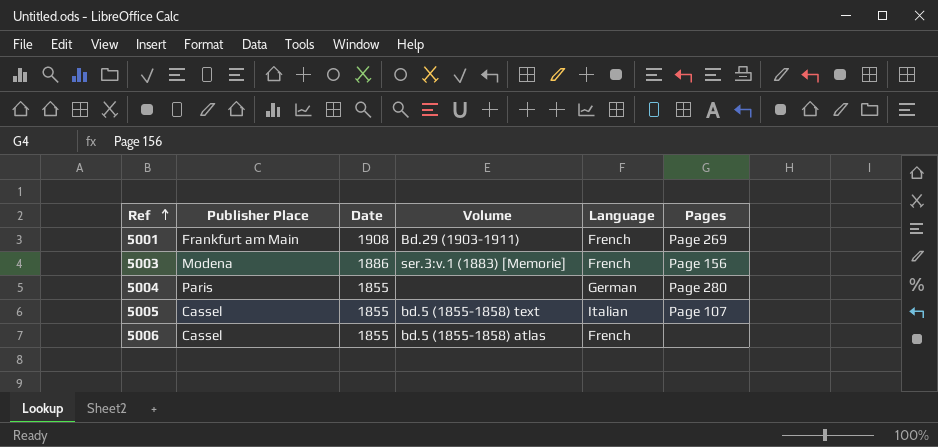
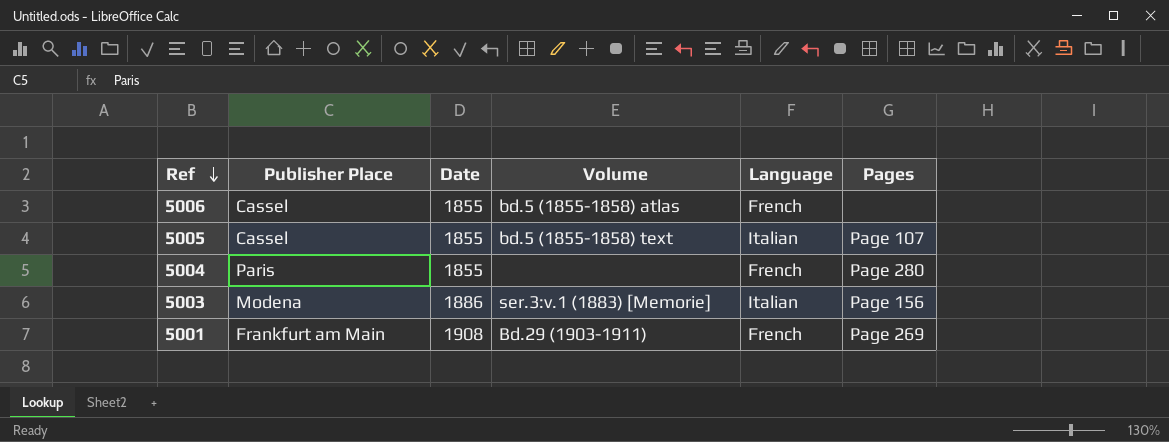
row order: Ref ascending -> Ref descending
5004 | Language: German -> French
5003 | Language: French -> Italian

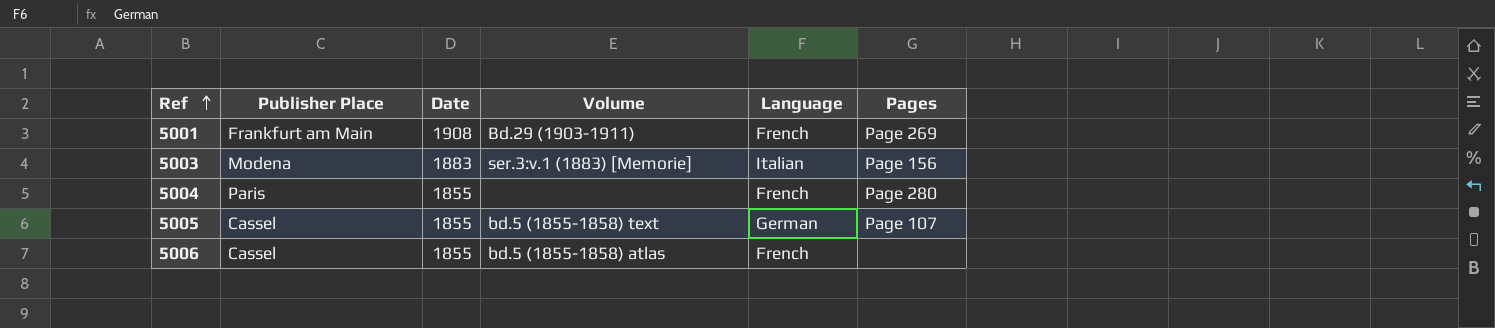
row order: Ref descending -> Ref ascending
5003 | Date: 1886 -> 1883
5005 | Language: Italian -> German

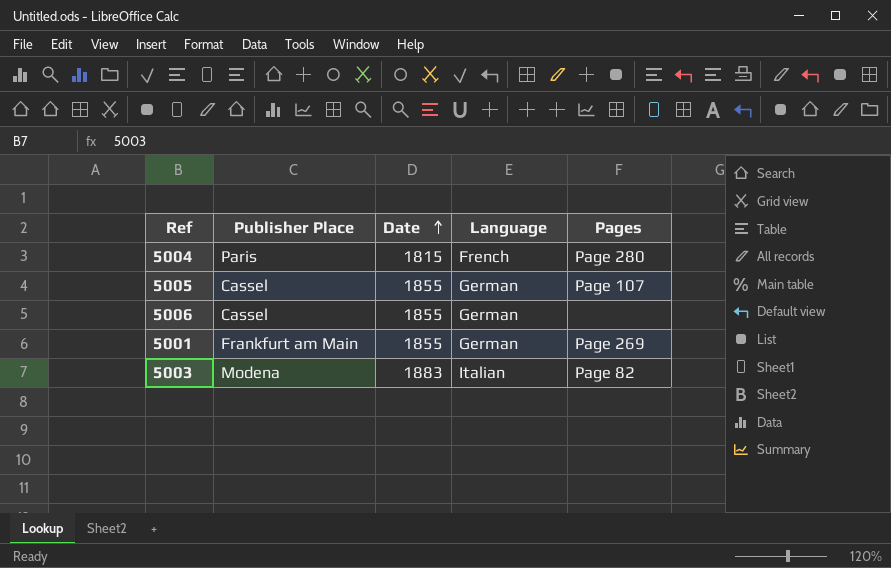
row order: Ref ascending -> Date ascending
column Volume | position: 4 -> none
5004 | Date: 1855 -> 1815
5006 | Language: French -> German
5001 | Date: 1908 -> 1855
5001 | Language: French -> German
5003 | Pages: Page 156 -> Page 82

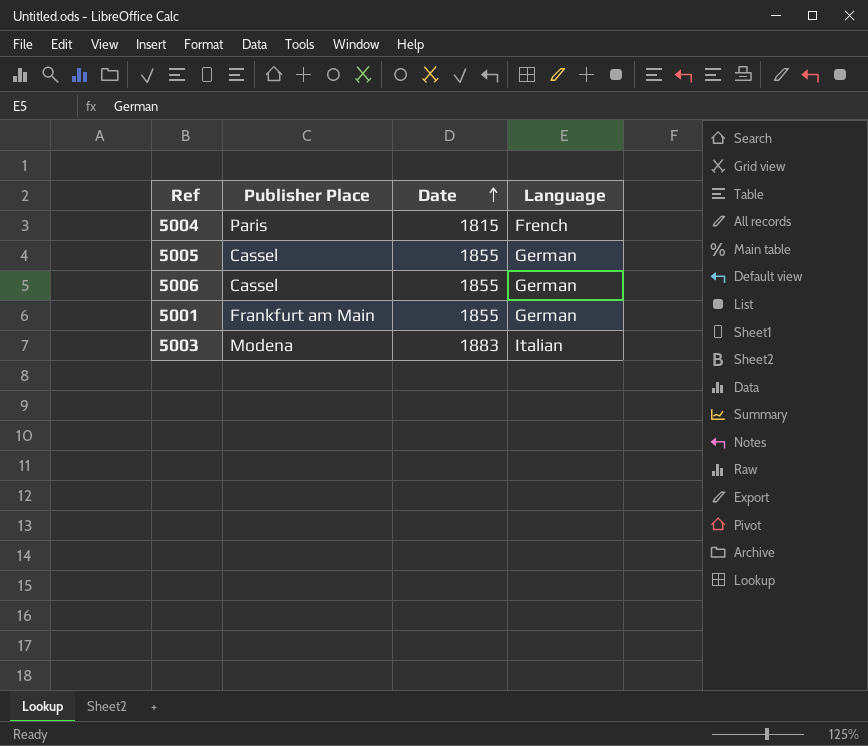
column Pages | position: 5 -> none

